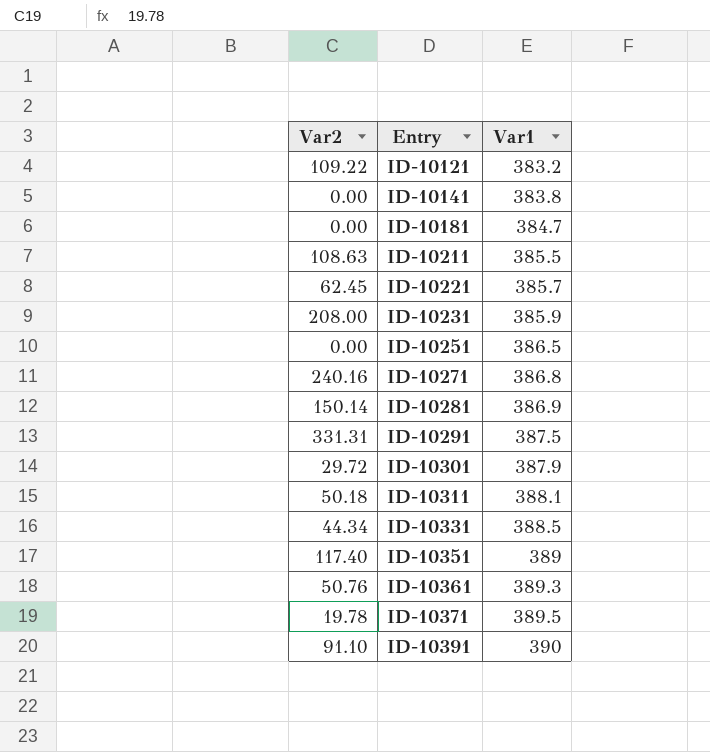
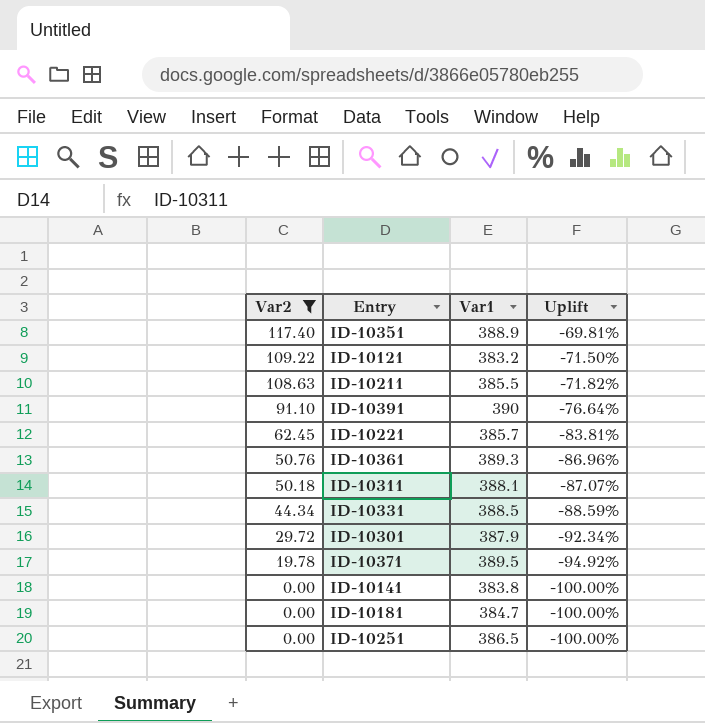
filter: none -> Var2 <= 117.40
row order: Entry ascending -> Var2 descending
column Uplift | formula: none -> ([Var2] - [Var1]) / [Var1]
ID-10351 | Var1: 389 -> 388.9

